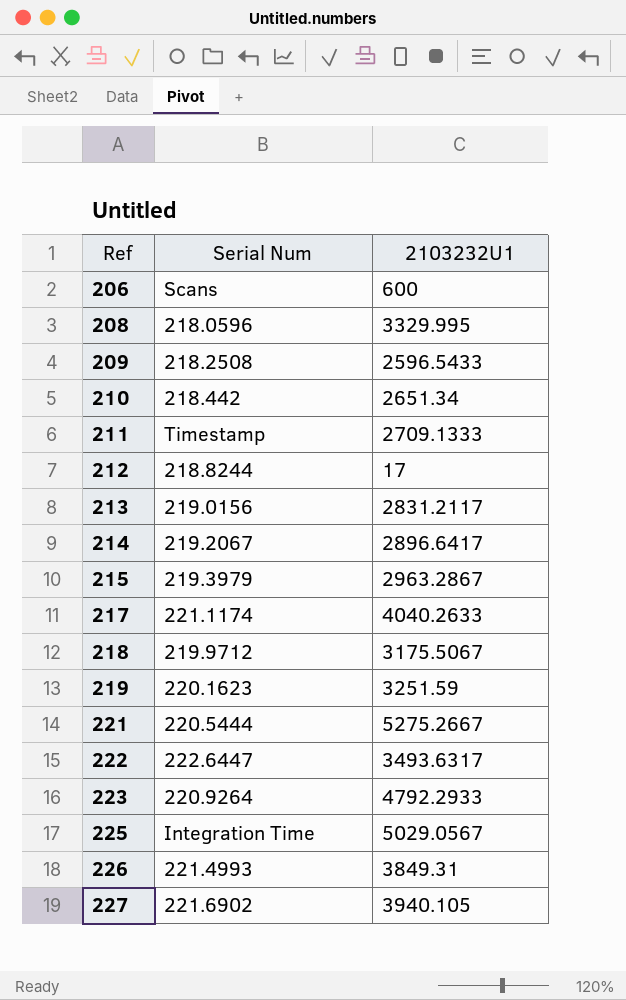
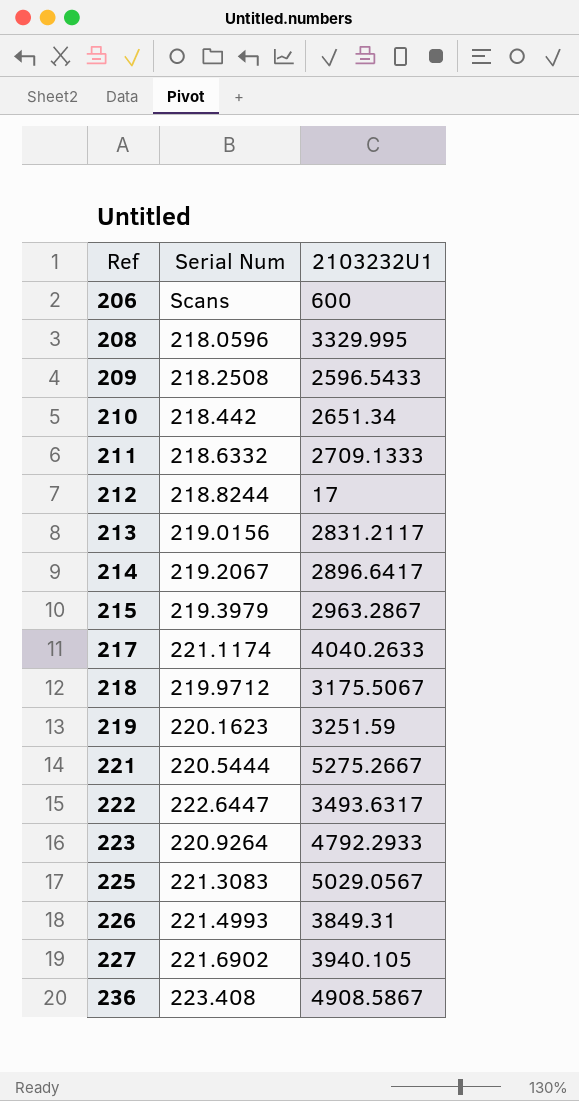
211 | Serial Num: Timestamp -> 218.6332
225 | Serial Num: Integration Time -> 221.3083
row 236: none -> 223.408 | 4908.5867

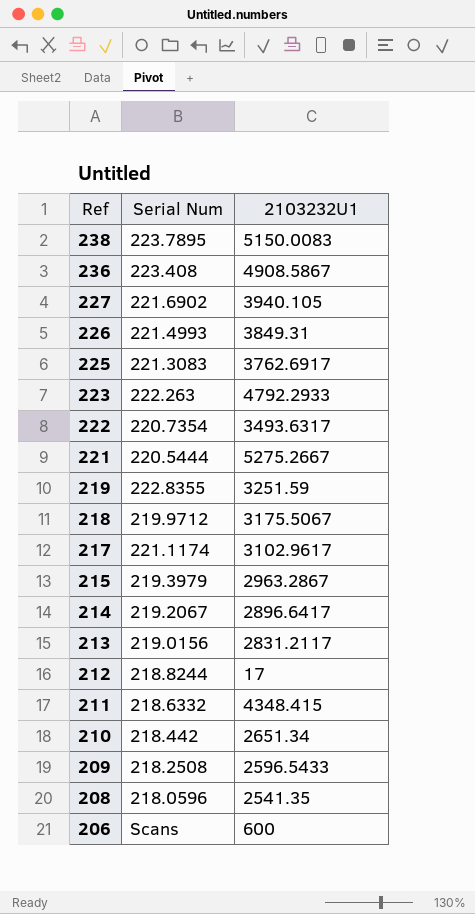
row order: Ref ascending -> Ref descending
row 238: none -> 223.7895 | 5150.0083
225 | 2103232U1: 5029.0567 -> 3762.6917
223 | Serial Num: 220.9264 -> 222.263
222 | Serial Num: 222.6447 -> 220.7354
219 | Serial Num: 220.1623 -> 222.8355
217 | 2103232U1: 4040.2633 -> 3102.9617
211 | 2103232U1: 2709.1333 -> 4348.415
208 | 2103232U1: 3329.995 -> 2541.35

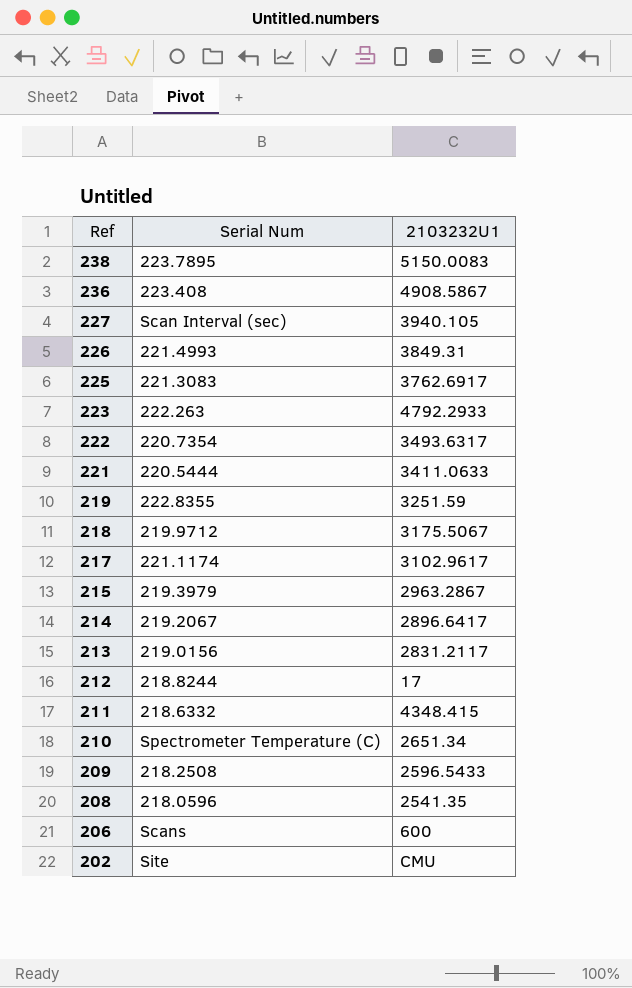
227 | Serial Num: 221.6902 -> Scan Interval (sec)
221 | 2103232U1: 5275.2667 -> 3411.0633
210 | Serial Num: 218.442 -> Spectrometer Temperature (C)
row 202: none -> Site | CMU

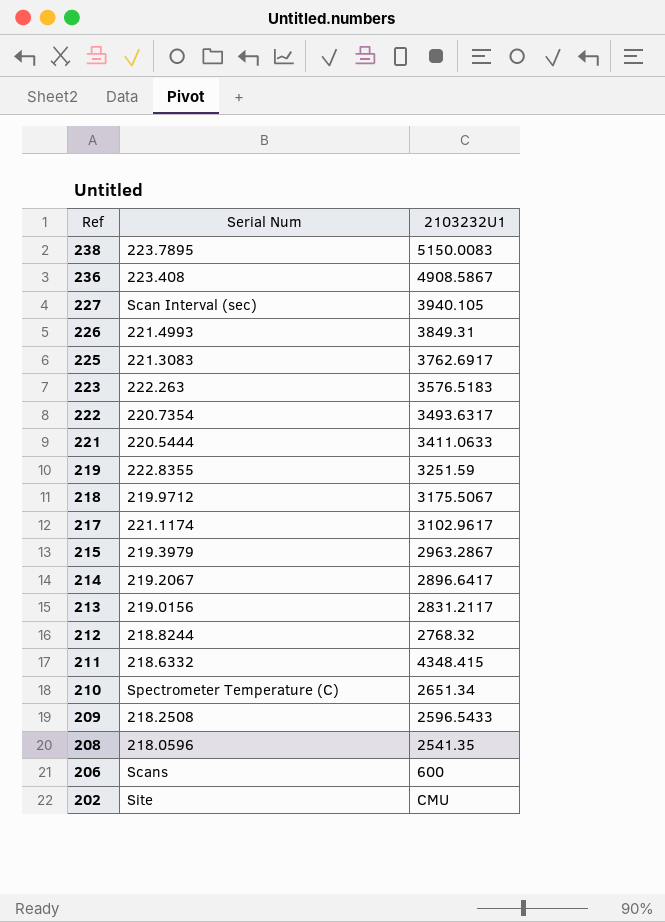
223 | 2103232U1: 4792.2933 -> 3576.5183
212 | 2103232U1: 17 -> 2768.32

